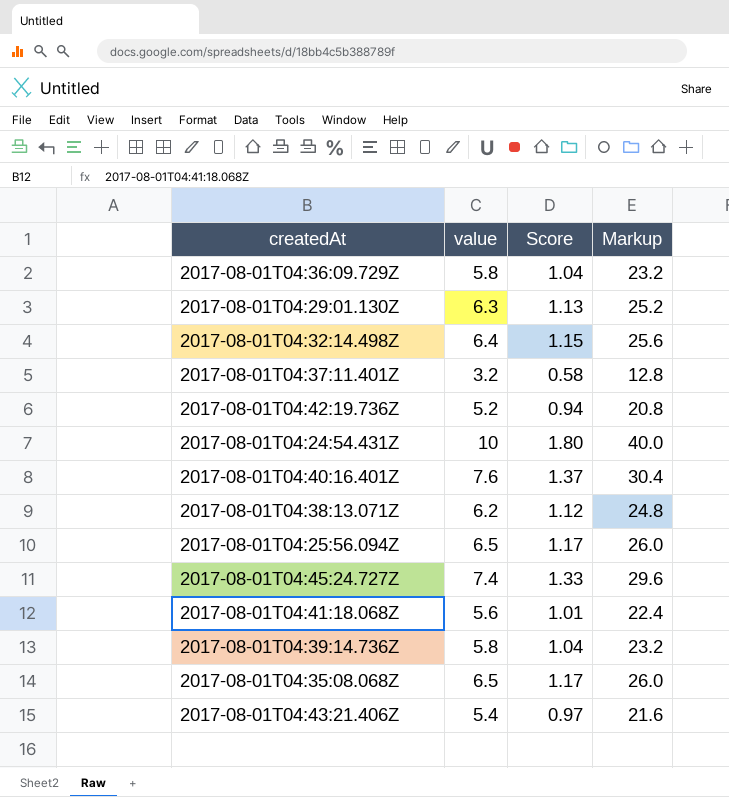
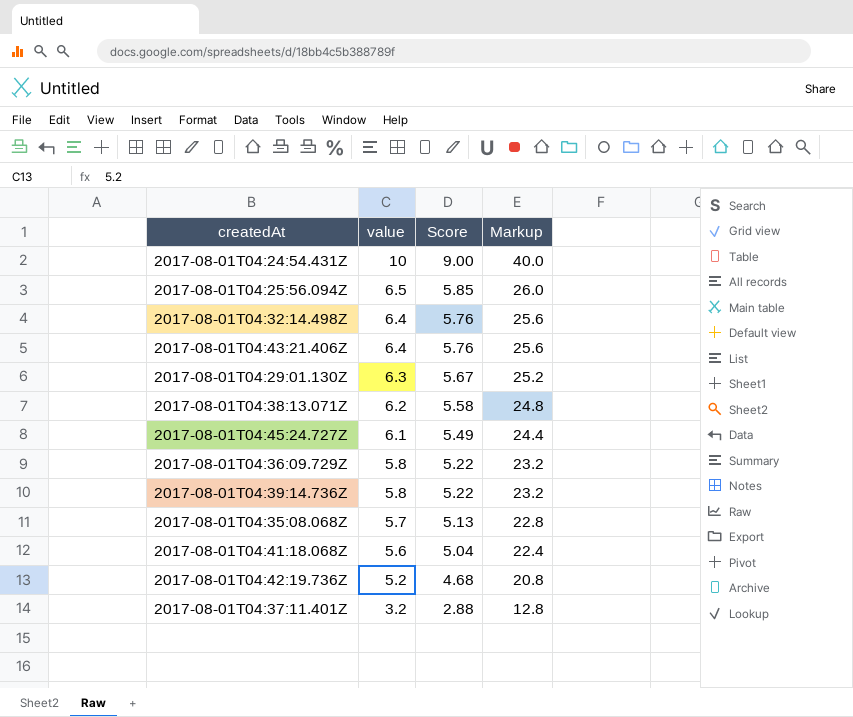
row order: none -> value descending
column Score | formula: [value] * 0.18 -> [value] * 0.9
row 2017-08-01T04:40:16.401Z: 7.6 | 1.37 | 30.4 -> none
2017-08-01T04:43:21.406Z | value: 5.4 -> 6.4
2017-08-01T04:43:21.406Z | Markup: 21.6 -> 25.6
2017-08-01T04:45:24.727Z | value: 7.4 -> 6.1
2017-08-01T04:45:24.727Z | Markup: 29.6 -> 24.4
2017-08-01T04:35:08.068Z | value: 6.5 -> 5.7
2017-08-01T04:35:08.068Z | Markup: 26.0 -> 22.8

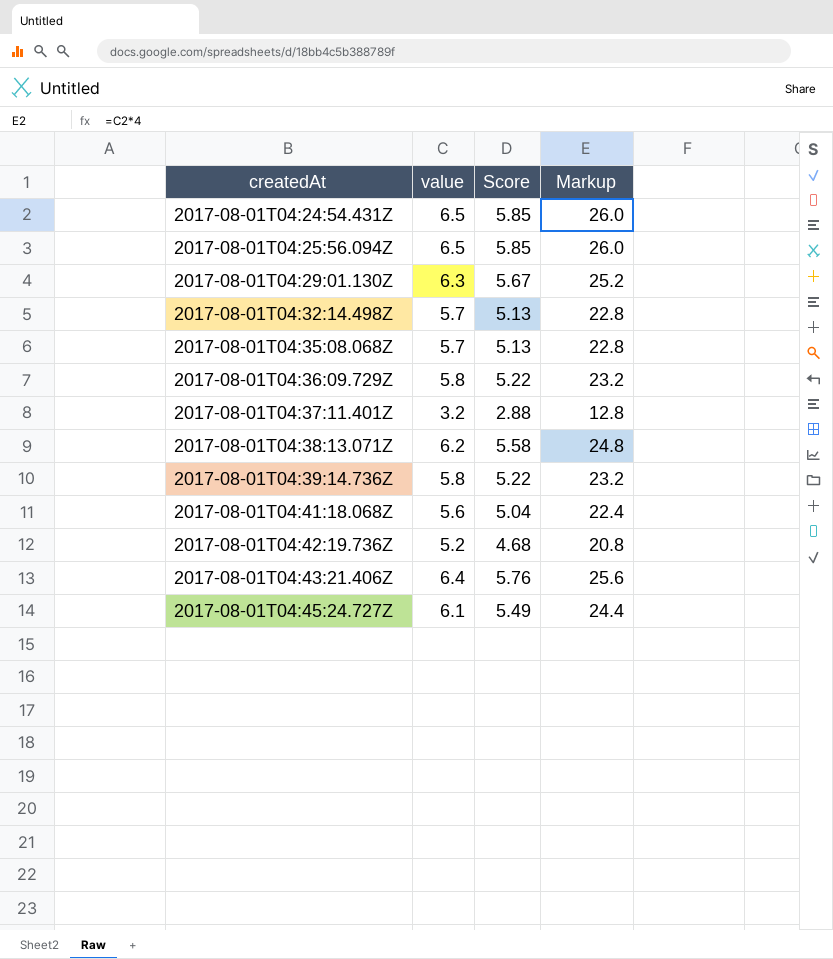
row order: value descending -> createdAt ascending
2017-08-01T04:24:54.431Z | value: 10 -> 6.5
2017-08-01T04:24:54.431Z | Score: 9.00 -> 5.85
2017-08-01T04:24:54.431Z | Markup: 40.0 -> 26.0
2017-08-01T04:32:14.498Z | value: 6.4 -> 5.7
2017-08-01T04:32:14.498Z | Score: 5.76 -> 5.13
2017-08-01T04:32:14.498Z | Markup: 25.6 -> 22.8

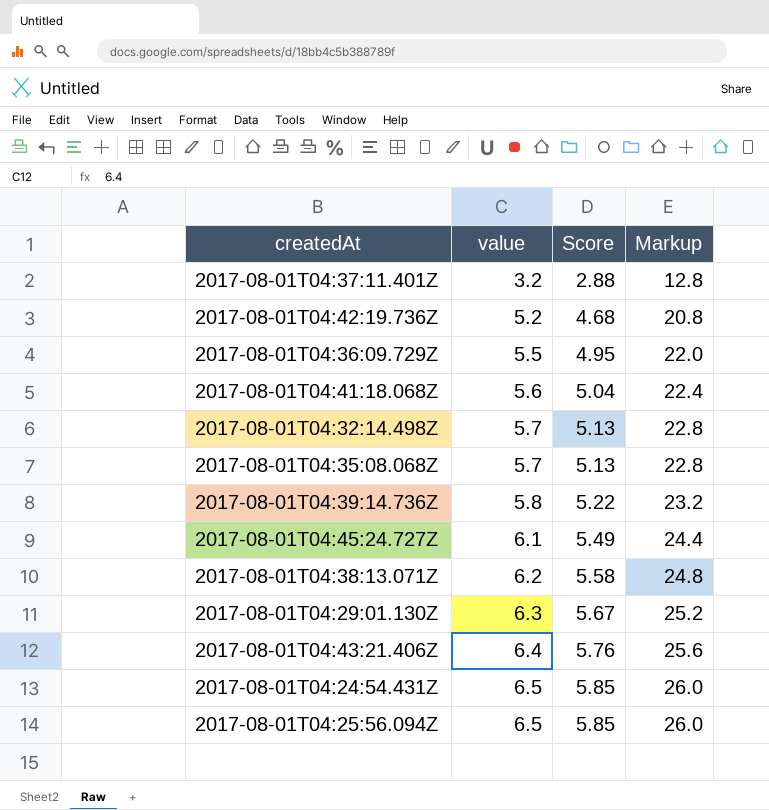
row order: createdAt ascending -> value ascending
2017-08-01T04:36:09.729Z | value: 5.8 -> 5.5
2017-08-01T04:36:09.729Z | Score: 5.22 -> 4.95
2017-08-01T04:36:09.729Z | Markup: 23.2 -> 22.0

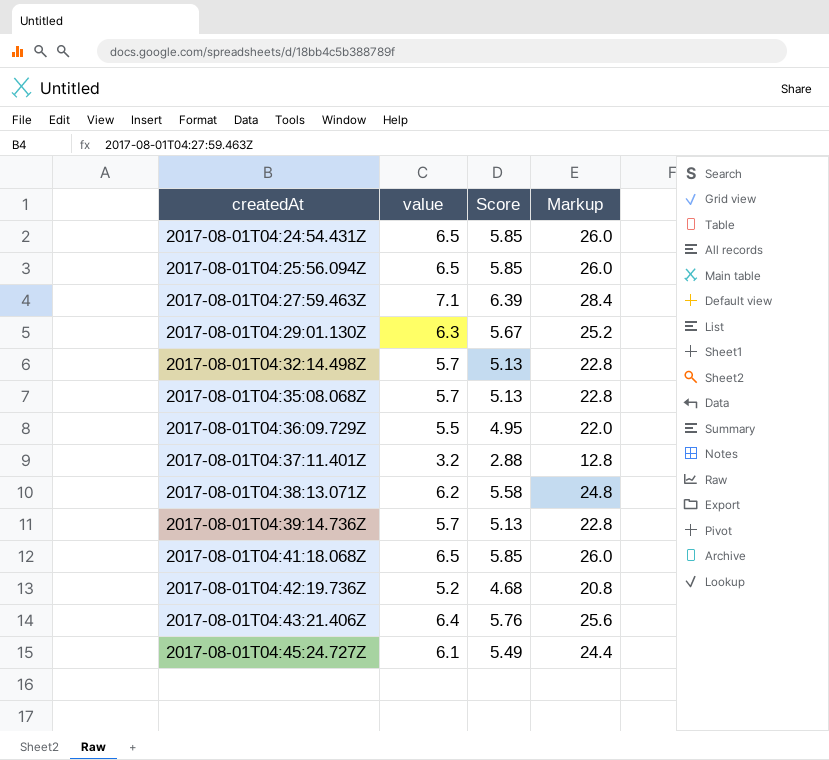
row order: value ascending -> createdAt ascending
row 2017-08-01T04:27:59.463Z: none -> 7.1 | 6.39 | 28.4
2017-08-01T04:39:14.736Z | value: 5.8 -> 5.7
2017-08-01T04:39:14.736Z | Score: 5.22 -> 5.13
2017-08-01T04:39:14.736Z | Markup: 23.2 -> 22.8
2017-08-01T04:41:18.068Z | value: 5.6 -> 6.5
2017-08-01T04:41:18.068Z | Score: 5.04 -> 5.85
2017-08-01T04:41:18.068Z | Markup: 22.4 -> 26.0

